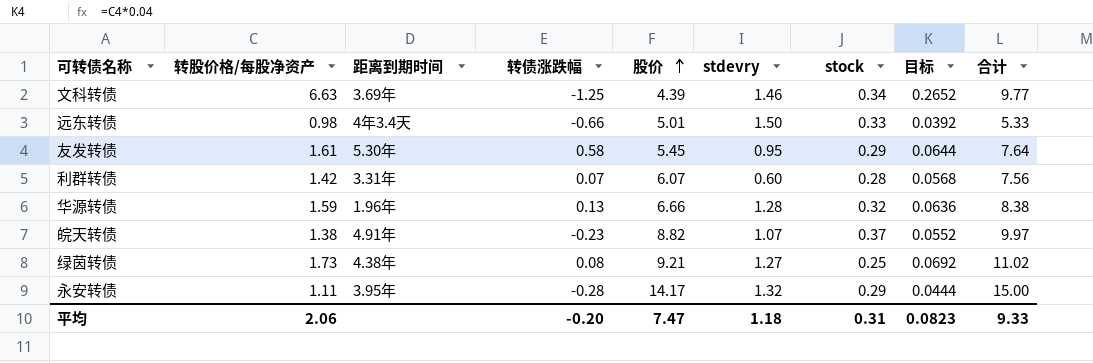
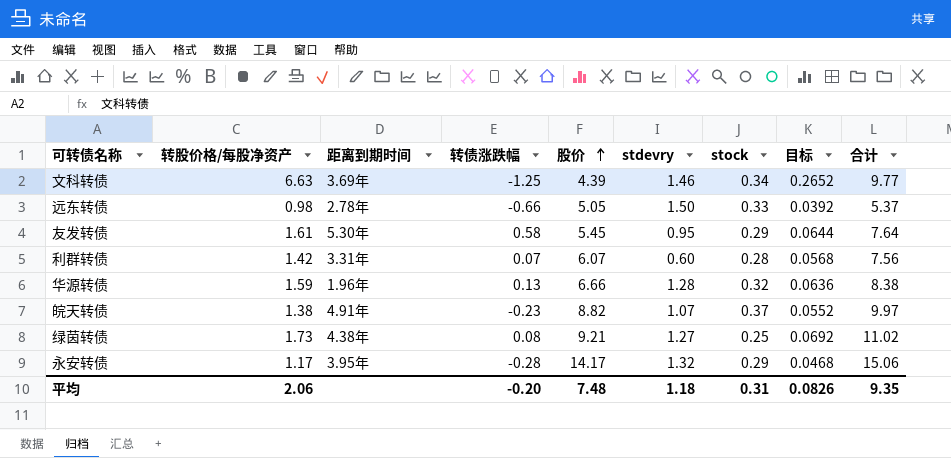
远东转债 | 距离到期时间: 4年3.4天 -> 2.78年
远东转债 | 股价: 5.01 -> 5.05
远东转债 | 合计: 5.33 -> 5.37
永安转债 | 转股价格/每股净资产: 1.11 -> 1.17
永安转债 | 目标: 0.0444 -> 0.0468
永安转债 | 合计: 15.00 -> 15.06
平均 | 股价: 7.47 -> 7.48
平均 | 目标: 0.0823 -> 0.0826
平均 | 合计: 9.33 -> 9.35

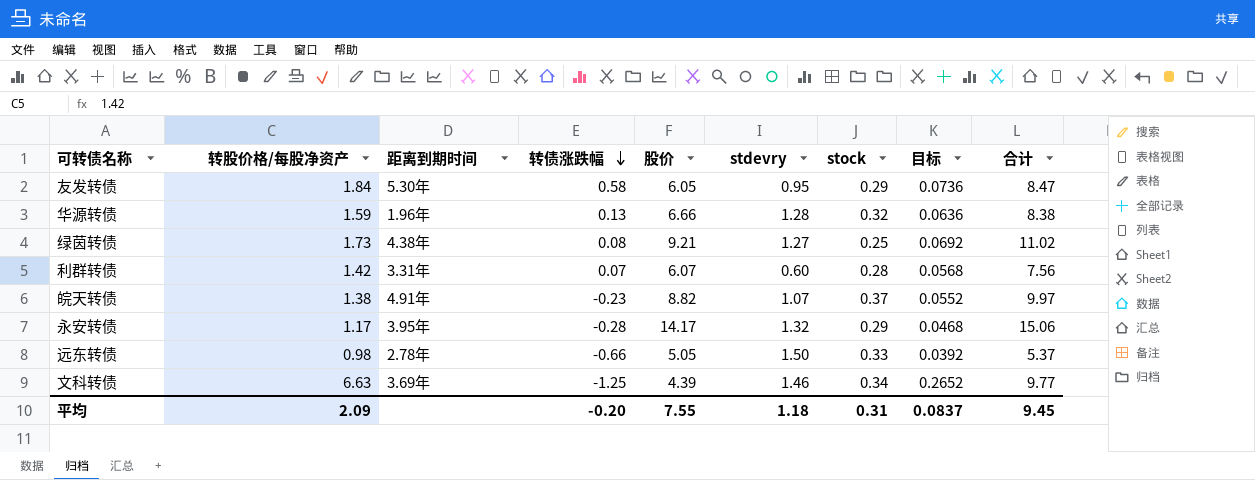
row order: 股价 ascending -> 转债涨跌幅 descending
友发转债 | 转股价格/每股净资产: 1.61 -> 1.84
友发转债 | 股价: 5.45 -> 6.05
友发转债 | 目标: 0.0644 -> 0.0736
友发转债 | 合计: 7.64 -> 8.47
平均 | 转股价格/每股净资产: 2.06 -> 2.09
平均 | 股价: 7.48 -> 7.55
平均 | 目标: 0.0826 -> 0.0837
平均 | 合计: 9.35 -> 9.45

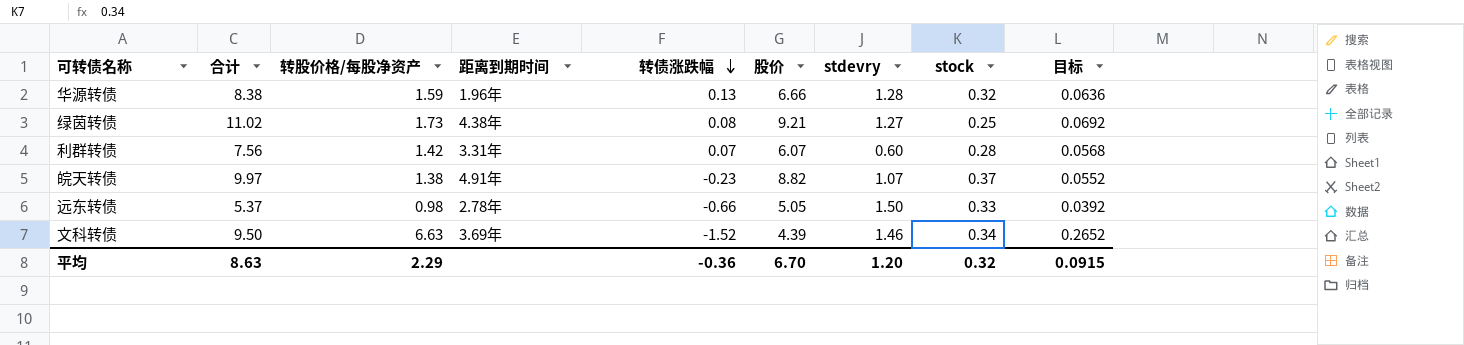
column 合计 | position: 9 -> 2
row 友发转债: 1.84 | 5.30年 | 0.58 | 6.05 | 0.95 | 0.29 | 0.0736 | 8.47 -> none
row 永安转债: 1.17 | 3.95年 | -0.28 | 14.17 | 1.32 | 0.29 | 0.0468 | 15.06 -> none
文科转债 | 合计: 9.77 -> 9.50
文科转债 | 转债涨跌幅: -1.25 -> -1.52
平均 | 合计: 9.45 -> 8.63
平均 | 转股价格/每股净资产: 2.09 -> 2.29
平均 | 转债涨跌幅: -0.20 -> -0.36
平均 | 股价: 7.55 -> 6.70
平均 | stdevry: 1.18 -> 1.20
平均 | stock: 0.31 -> 0.32
平均 | 目标: 0.0837 -> 0.0915

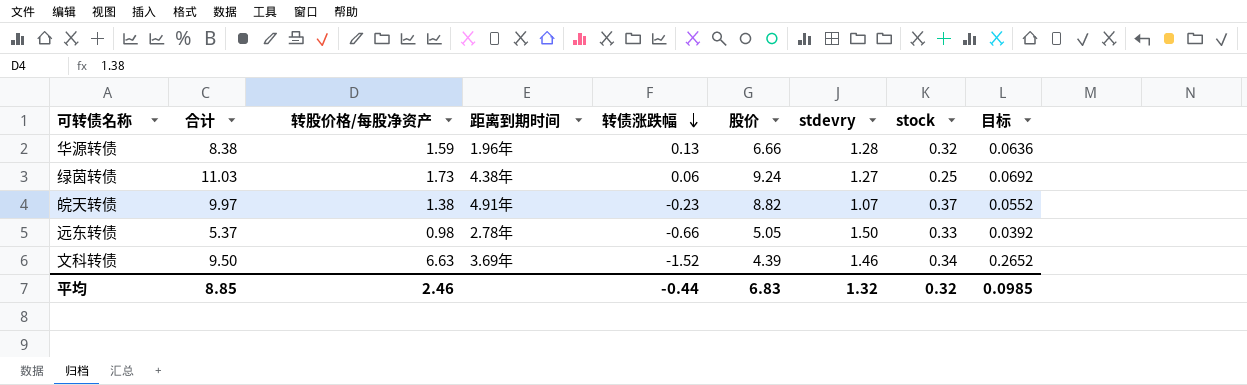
row 利群转债: 7.56 | 1.42 | 3.31年 | 0.07 | 6.07 | 0.60 | 0.28 | 0.0568 -> none
绿茵转债 | 合计: 11.02 -> 11.03
绿茵转债 | 转债涨跌幅: 0.08 -> 0.06
绿茵转债 | 股价: 9.21 -> 9.24
平均 | 合计: 8.63 -> 8.85
平均 | 转股价格/每股净资产: 2.29 -> 2.46
平均 | 转债涨跌幅: -0.36 -> -0.44
平均 | 股价: 6.70 -> 6.83
平均 | stdevry: 1.20 -> 1.32
平均 | 目标: 0.0915 -> 0.0985

